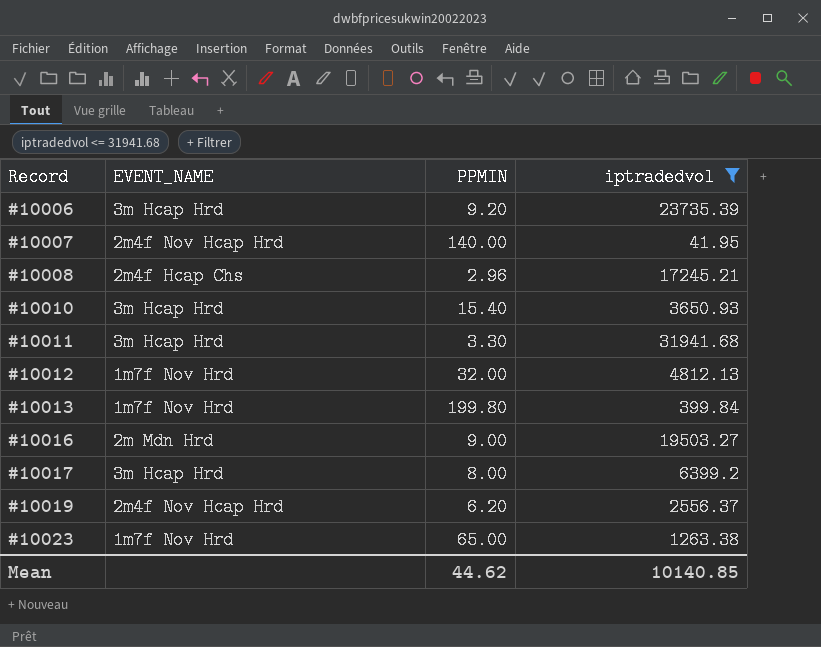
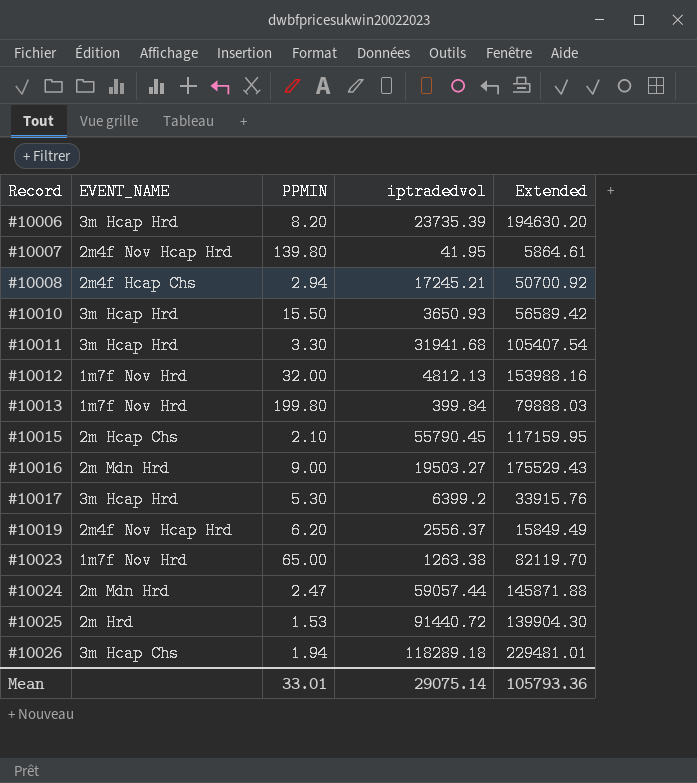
filter: iptradedvol <= 31941.68 -> none
column Extended | formula: none -> [PPMIN] * [iptradedvol]
#10006 | PPMIN: 9.20 -> 8.20
#10007 | PPMIN: 140.00 -> 139.80
#10008 | PPMIN: 2.96 -> 2.94
#10010 | PPMIN: 15.40 -> 15.50
#10017 | PPMIN: 8.00 -> 5.30
Mean | PPMIN: 44.62 -> 33.01
Mean | iptradedvol: 10140.85 -> 29075.14

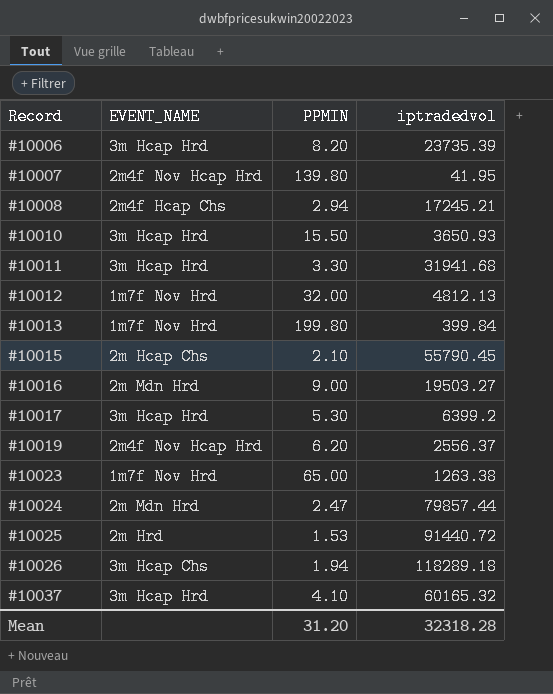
column Extended | formula: [PPMIN] * [iptradedvol] -> none
#10024 | iptradedvol: 59057.44 -> 79857.44
row #10037: none -> 3m Hcap Hrd | 4.10 | 60165.32
Mean | PPMIN: 33.01 -> 31.20
Mean | iptradedvol: 29075.14 -> 32318.28

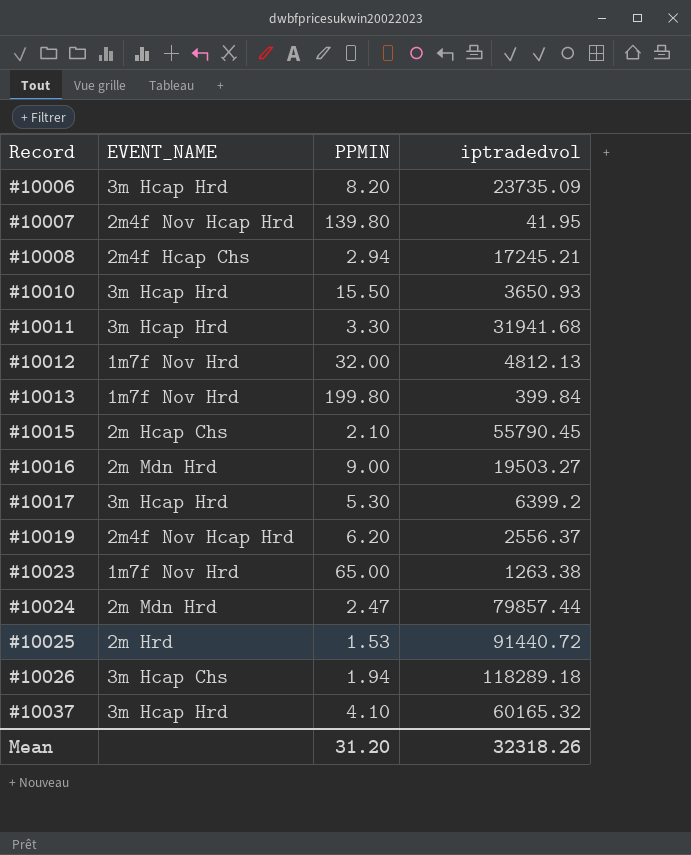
#10006 | iptradedvol: 23735.39 -> 23735.09
Mean | iptradedvol: 32318.28 -> 32318.26

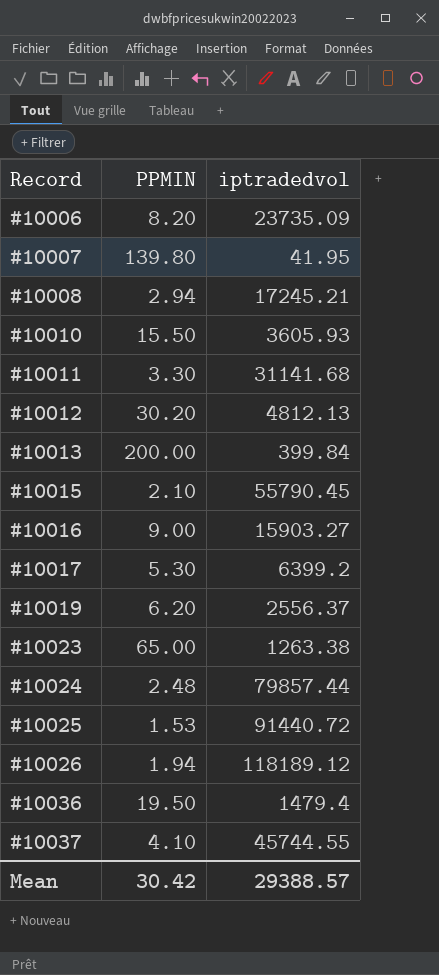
column EVENT_NAME | position: 2 -> none
#10010 | iptradedvol: 3650.93 -> 3605.93
#10011 | iptradedvol: 31941.68 -> 31141.68
#10012 | PPMIN: 32.00 -> 30.20
#10013 | PPMIN: 199.80 -> 200.00
#10016 | iptradedvol: 19503.27 -> 15903.27
#10024 | PPMIN: 2.47 -> 2.48
#10026 | iptradedvol: 118289.18 -> 118189.12
row #10036: none -> 19.50 | 1479.4
#10037 | iptradedvol: 60165.32 -> 45744.55
Mean | PPMIN: 31.20 -> 30.42
Mean | iptradedvol: 32318.26 -> 29388.57

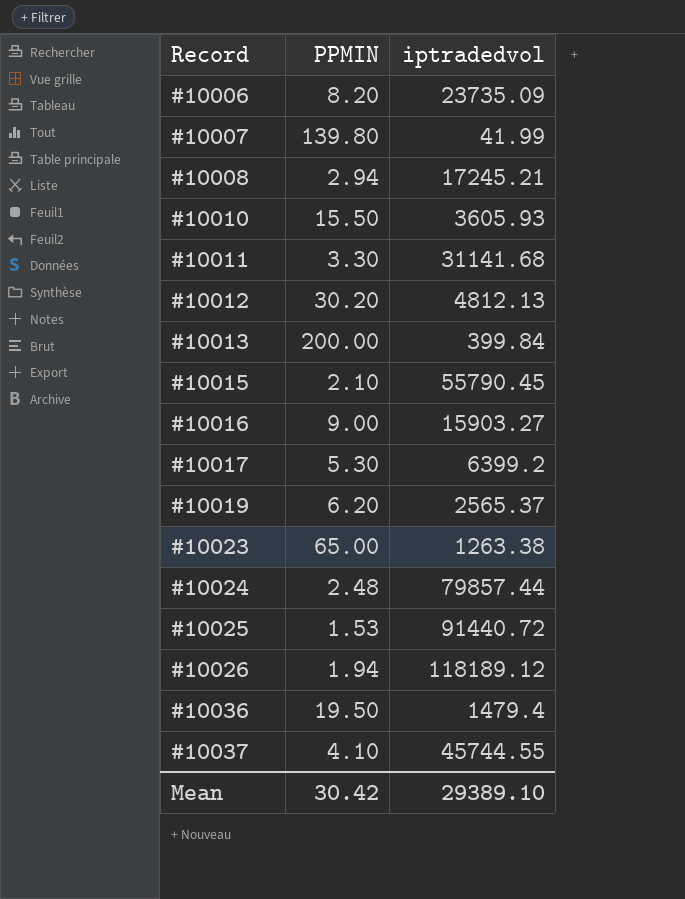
#10007 | iptradedvol: 41.95 -> 41.99
#10019 | iptradedvol: 2556.37 -> 2565.37
Mean | iptradedvol: 29388.57 -> 29389.10

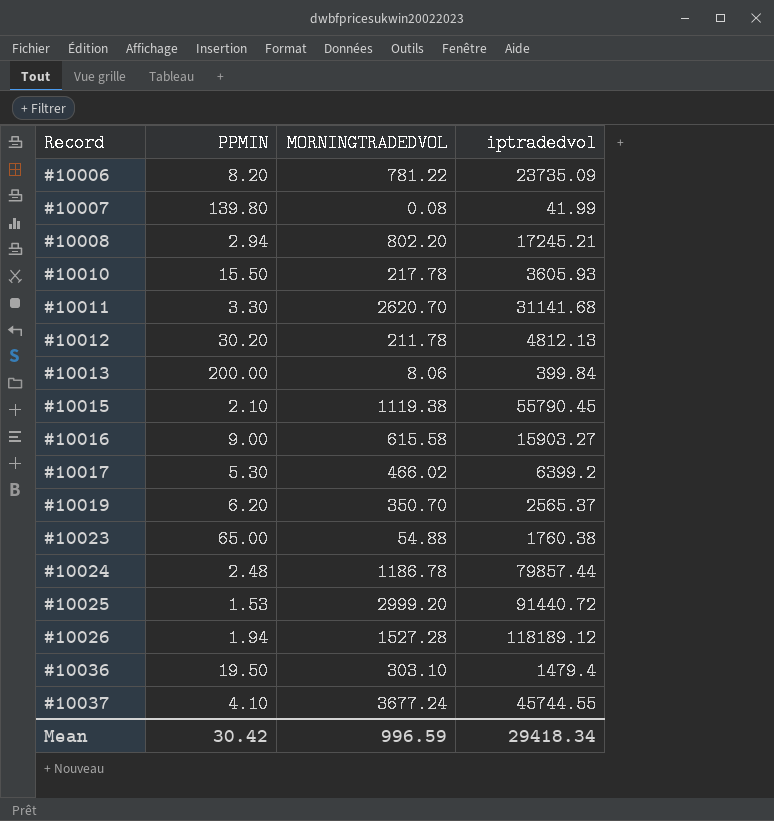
column MORNINGTRADEDVOL | position: none -> 3
#10023 | iptradedvol: 1263.38 -> 1760.38
Mean | iptradedvol: 29389.10 -> 29418.34

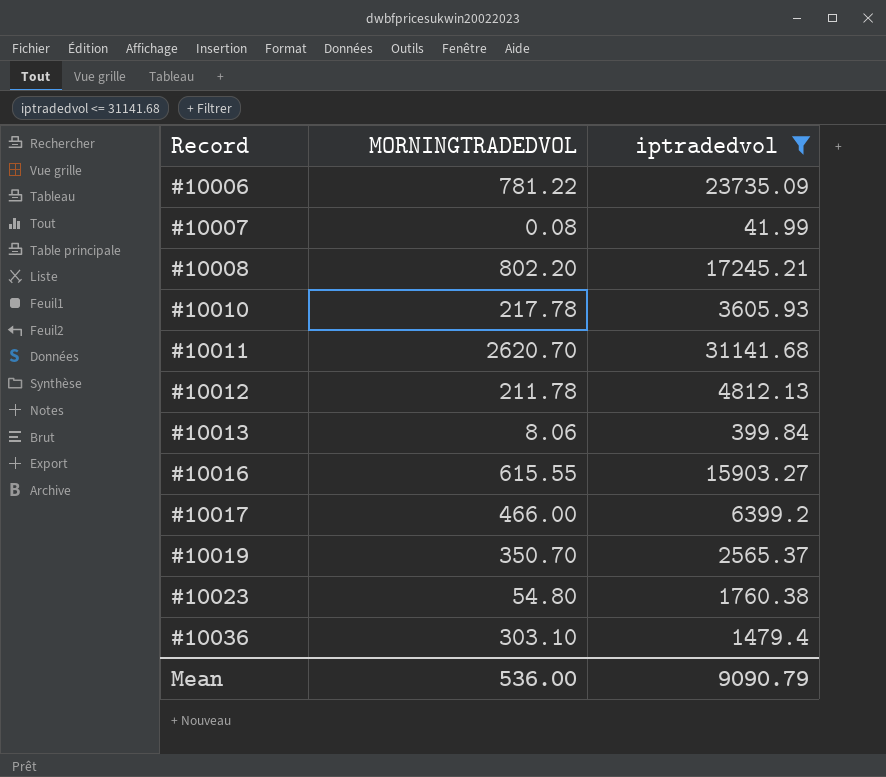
filter: none -> iptradedvol <= 31141.68
column PPMIN | position: 2 -> none
#10016 | MORNINGTRADEDVOL: 615.58 -> 615.55
#10017 | MORNINGTRADEDVOL: 466.02 -> 466.00
#10023 | MORNINGTRADEDVOL: 54.88 -> 54.80
Mean | MORNINGTRADEDVOL: 996.59 -> 536.00
Mean | iptradedvol: 29418.34 -> 9090.79

